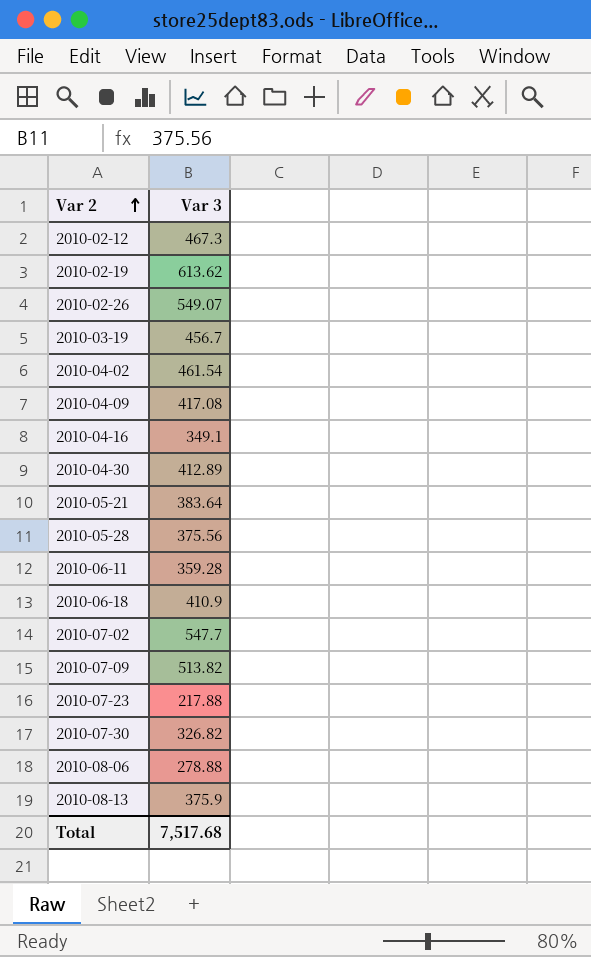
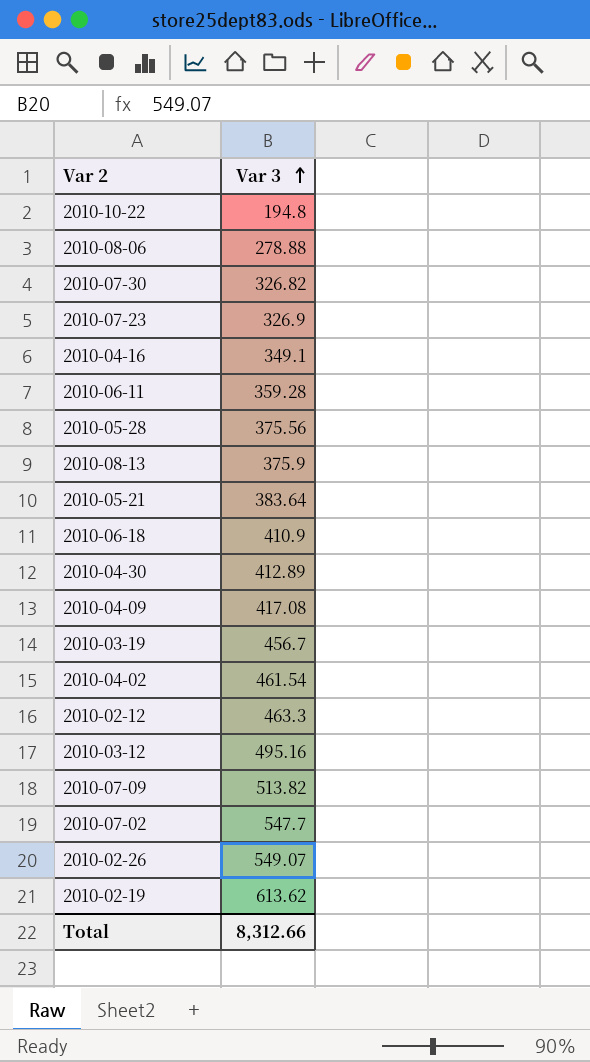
row order: Var 2 ascending -> Var 3 ascending
row 2010-10-22: none -> 194.8
2010-07-23 | Var 3: 217.88 -> 326.9
2010-02-12 | Var 3: 467.3 -> 463.3
row 2010-03-12: none -> 495.16
Total | Var 3: 7,517.68 -> 8,312.66

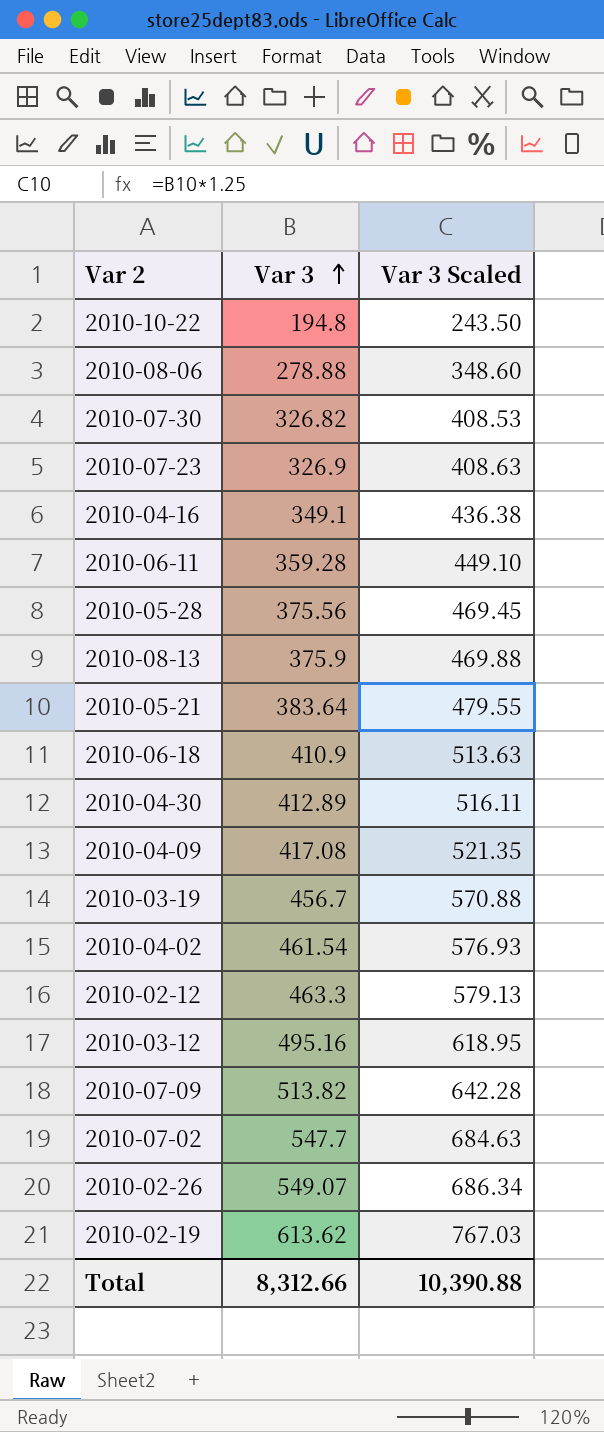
column Var 3 Scaled | formula: none -> [Var 3] * 1.25

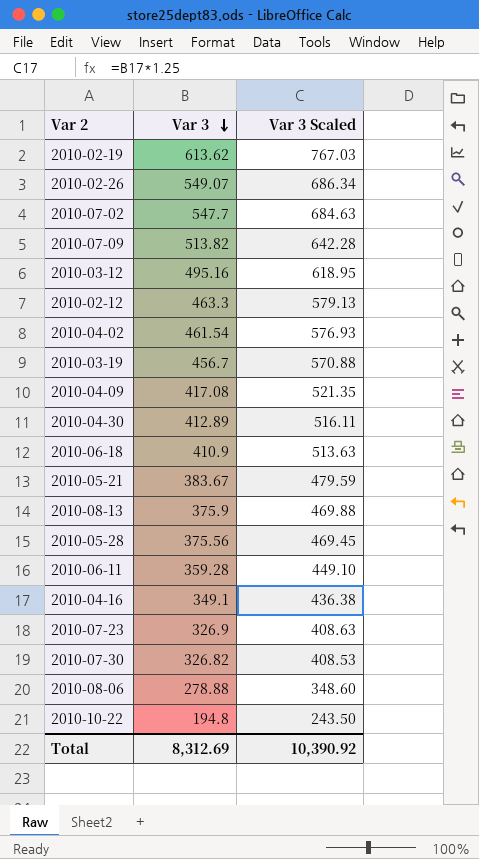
row order: Var 3 ascending -> Var 3 descending
2010-05-21 | Var 3: 383.64 -> 383.67
2010-05-21 | Var 3 Scaled: 479.55 -> 479.59
Total | Var 3: 8,312.66 -> 8,312.69
Total | Var 3 Scaled: 10,390.88 -> 10,390.92

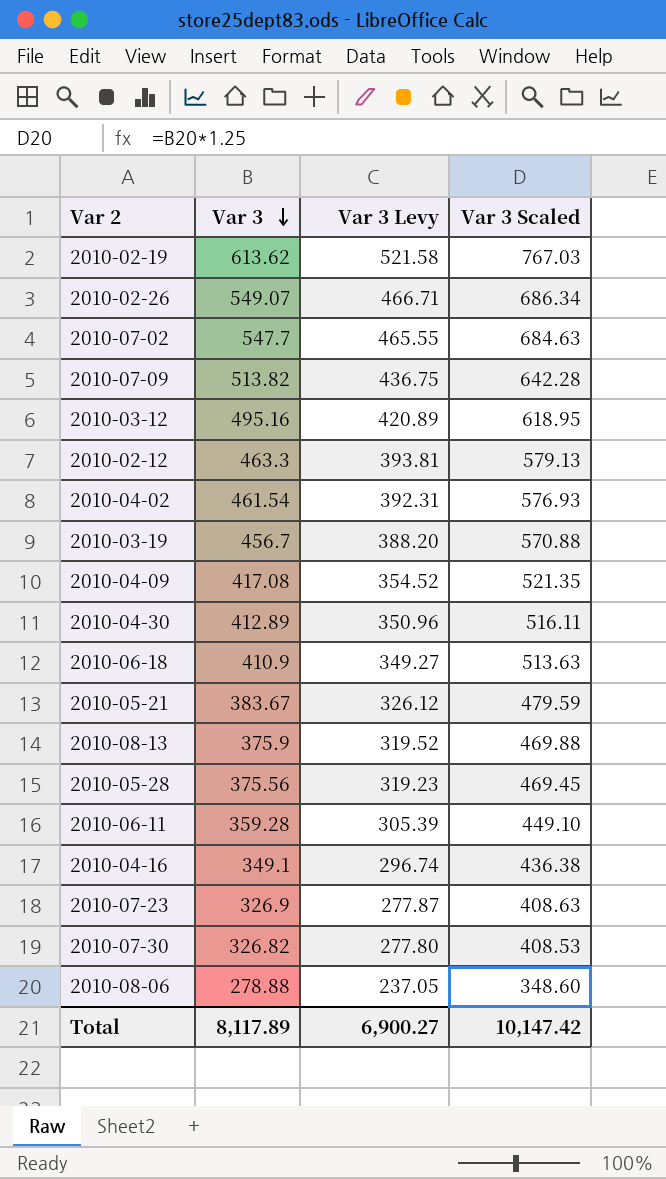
column Var 3 Levy | formula: none -> [Var 3] * 0.85
row 2010-10-22: 194.8 | 243.50 -> none
Total | Var 3: 8,312.69 -> 8,117.89
Total | Var 3 Scaled: 10,390.92 -> 10,147.42

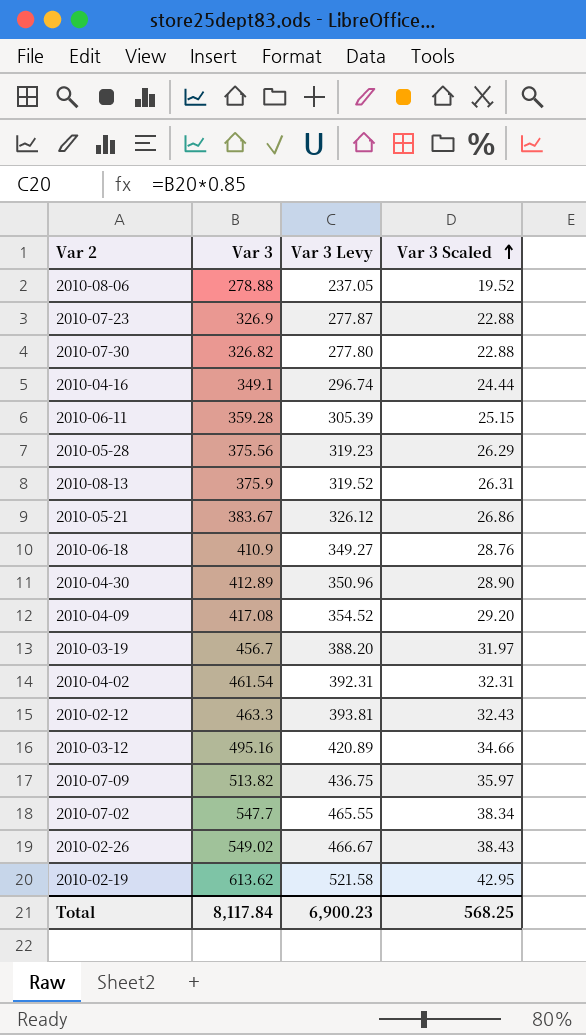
row order: Var 3 descending -> Var 3 Scaled ascending
column Var 3 Scaled | formula: [Var 3] * 1.25 -> [Var 3] * 0.07
2010-02-26 | Var 3: 549.07 -> 549.02
2010-02-26 | Var 3 Levy: 466.71 -> 466.67
Total | Var 3: 8,117.89 -> 8,117.84
Total | Var 3 Levy: 6,900.27 -> 6,900.23
Total | Var 3 Scaled: 10,147.42 -> 568.25

